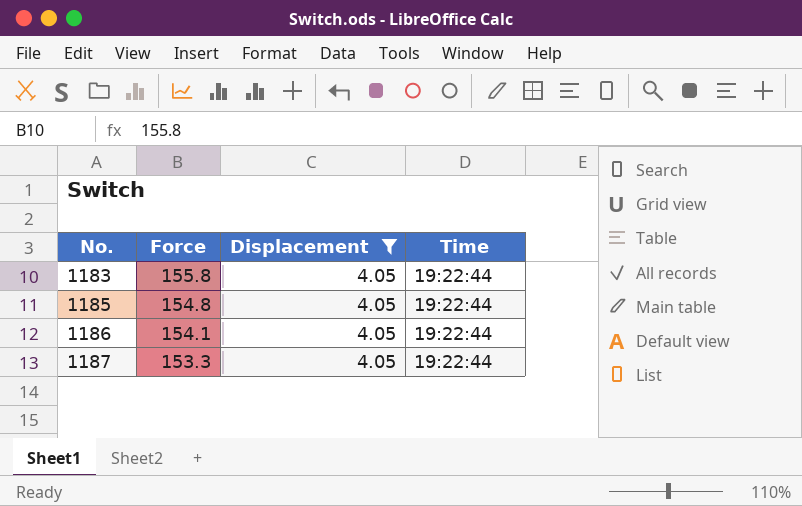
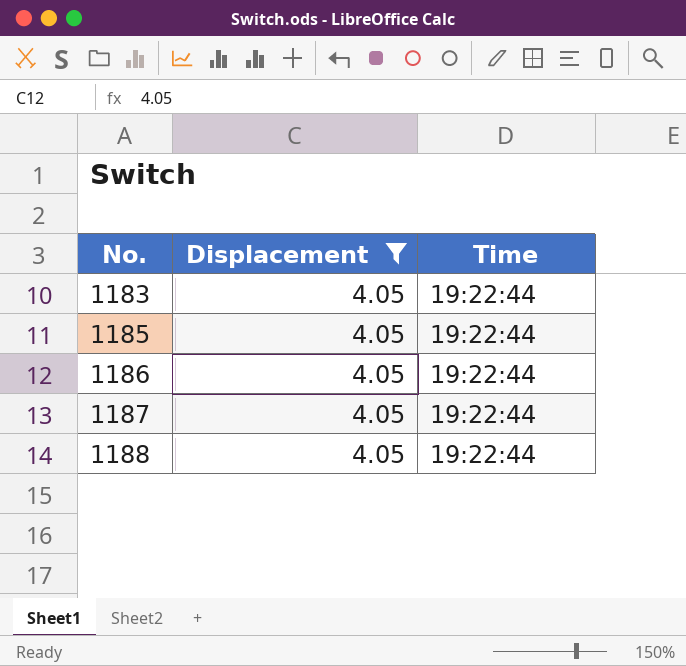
column Force | position: 2 -> none
row 1188: none -> 4.05 | 19:22:44

